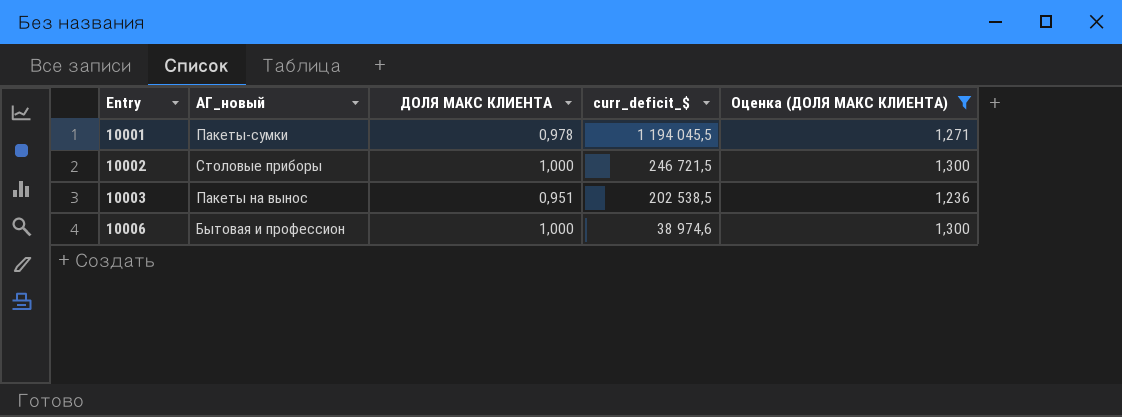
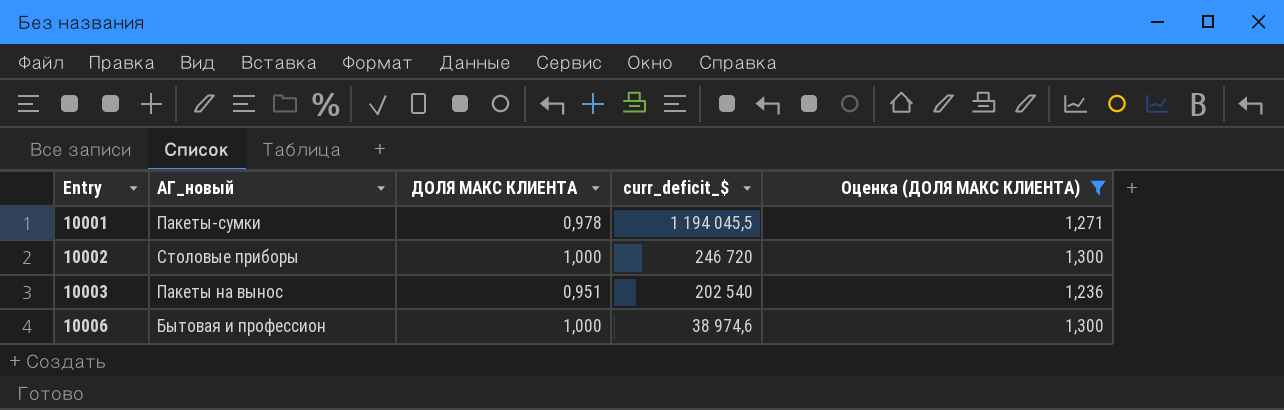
10002 | curr_deficit_$: 246 721,5 -> 246 720
10003 | curr_deficit_$: 202 538,5 -> 202 540

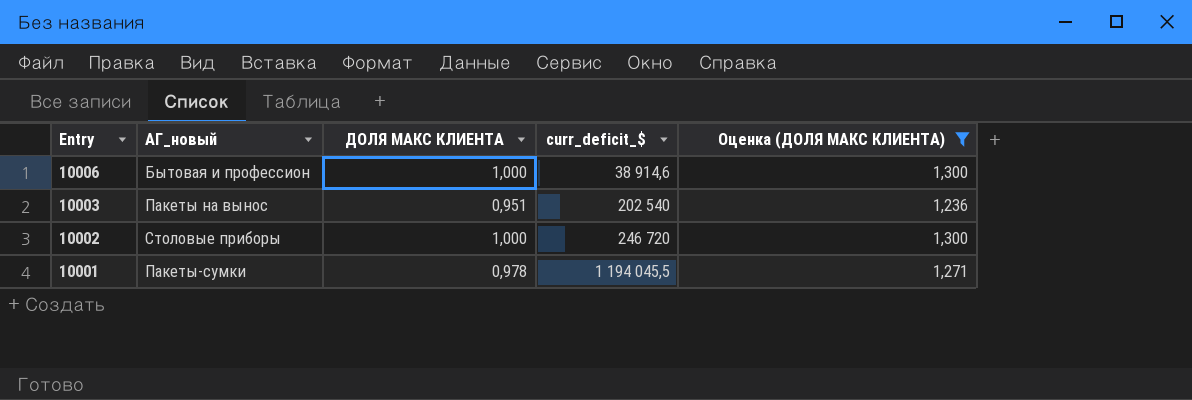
row order: Entry ascending -> Entry descending
10006 | curr_deficit_$: 38 974,6 -> 38 914,6

